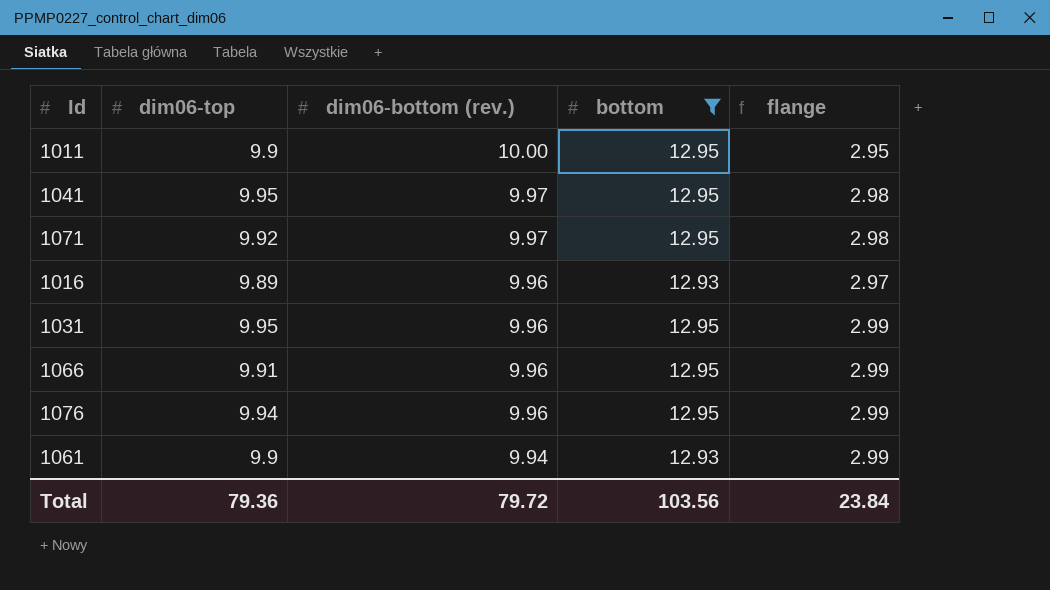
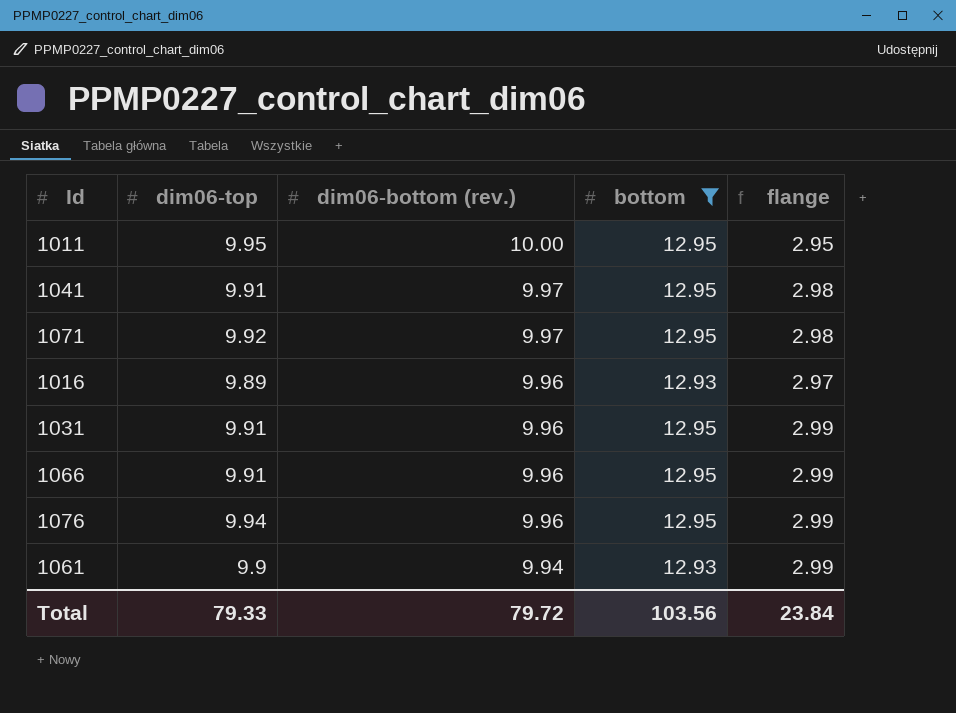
1011 | dim06-top: 9.9 -> 9.95
1041 | dim06-top: 9.95 -> 9.91
1031 | dim06-top: 9.95 -> 9.91
Total | dim06-top: 79.36 -> 79.33

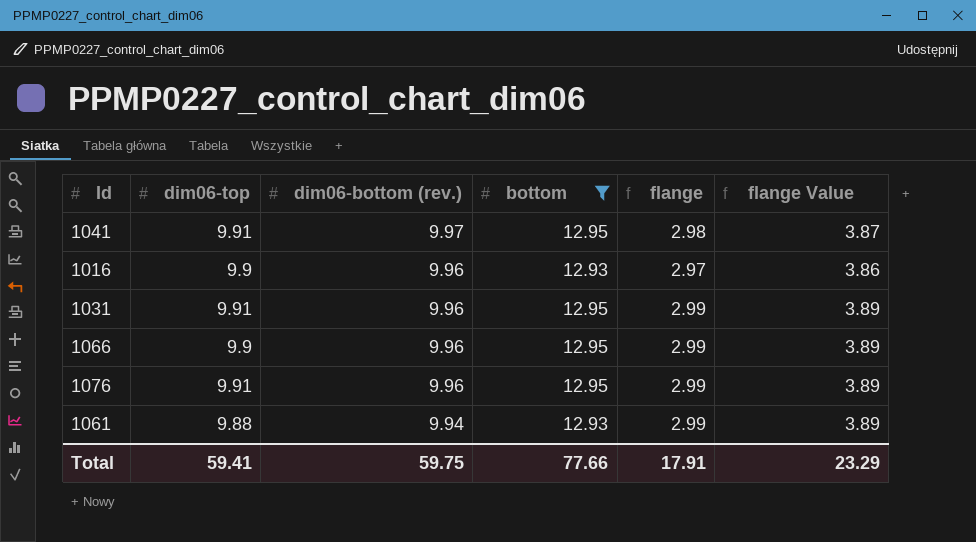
column flange Value | formula: none -> [flange] * 1.3
row 1011: 9.95 | 10.00 | 12.95 | 2.95 -> none
row 1071: 9.92 | 9.97 | 12.95 | 2.98 -> none
1016 | dim06-top: 9.89 -> 9.9
1066 | dim06-top: 9.91 -> 9.9
1076 | dim06-top: 9.94 -> 9.91
1061 | dim06-top: 9.9 -> 9.88
Total | dim06-top: 79.33 -> 59.41
Total | dim06-bottom (rev.): 79.72 -> 59.75
Total | bottom: 103.56 -> 77.66
Total | flange: 23.84 -> 17.91

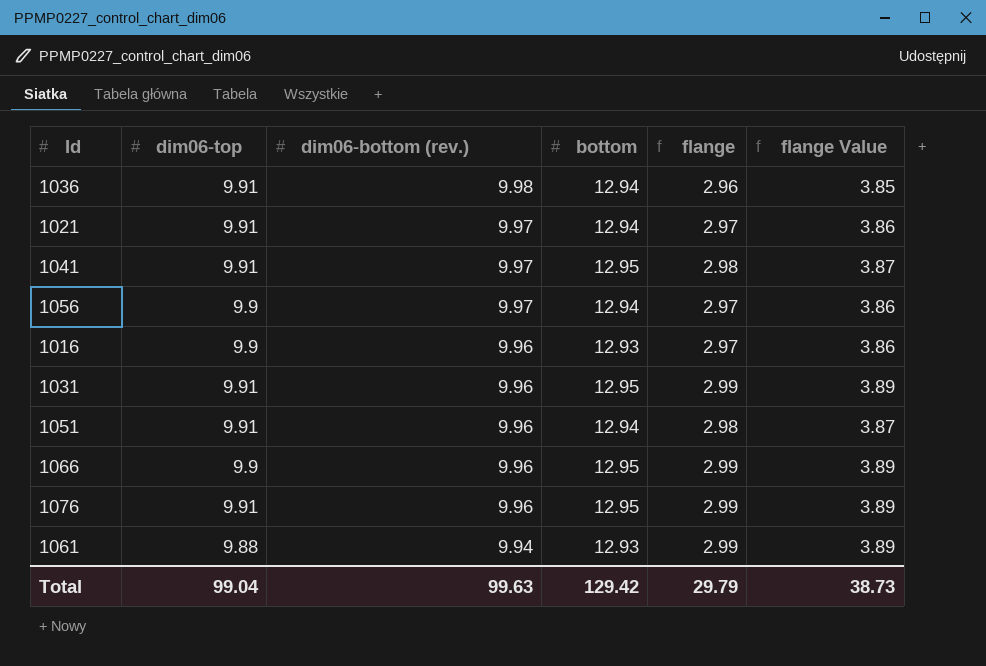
filter: bottom != 12.94 -> none
Total | dim06-top: 59.41 -> 99.04
Total | dim06-bottom (rev.): 59.75 -> 99.63
Total | bottom: 77.66 -> 129.42
Total | flange: 17.91 -> 29.79
Total | flange Value: 23.29 -> 38.73

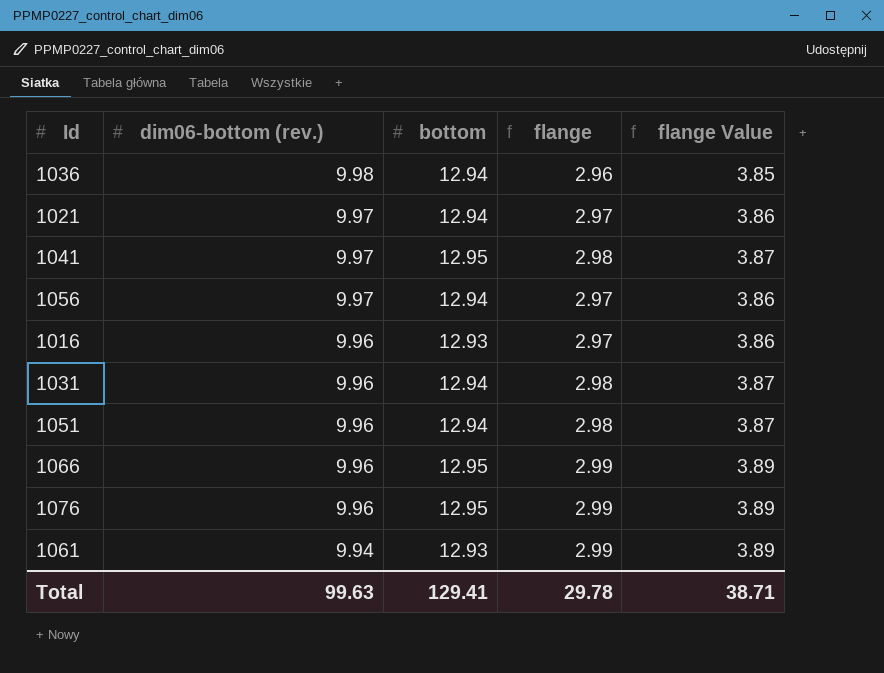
column dim06-top | position: 2 -> none
1031 | bottom: 12.95 -> 12.94
1031 | flange: 2.99 -> 2.98
1031 | flange Value: 3.89 -> 3.87
Total | bottom: 129.42 -> 129.41
Total | flange: 29.79 -> 29.78
Total | flange Value: 38.73 -> 38.71

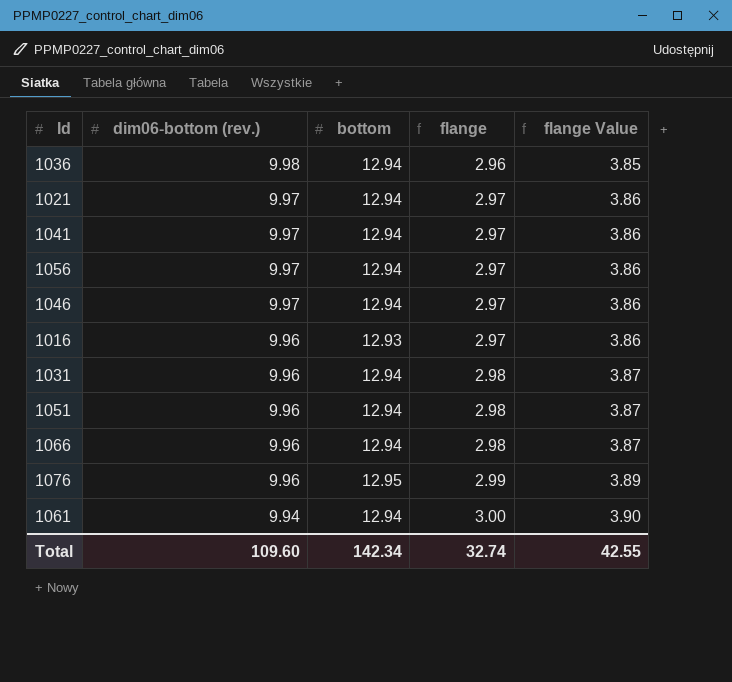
1041 | bottom: 12.95 -> 12.94
1041 | flange: 2.98 -> 2.97
1041 | flange Value: 3.87 -> 3.86
row 1046: none -> 9.97 | 12.94 | 2.97 | 3.86
1066 | bottom: 12.95 -> 12.94
1066 | flange: 2.99 -> 2.98
1066 | flange Value: 3.89 -> 3.87
1061 | bottom: 12.93 -> 12.94
1061 | flange: 2.99 -> 3.00
1061 | flange Value: 3.89 -> 3.90
Total | dim06-bottom (rev.): 99.63 -> 109.60
Total | bottom: 129.41 -> 142.34
Total | flange: 29.78 -> 32.74
Total | flange Value: 38.71 -> 42.55

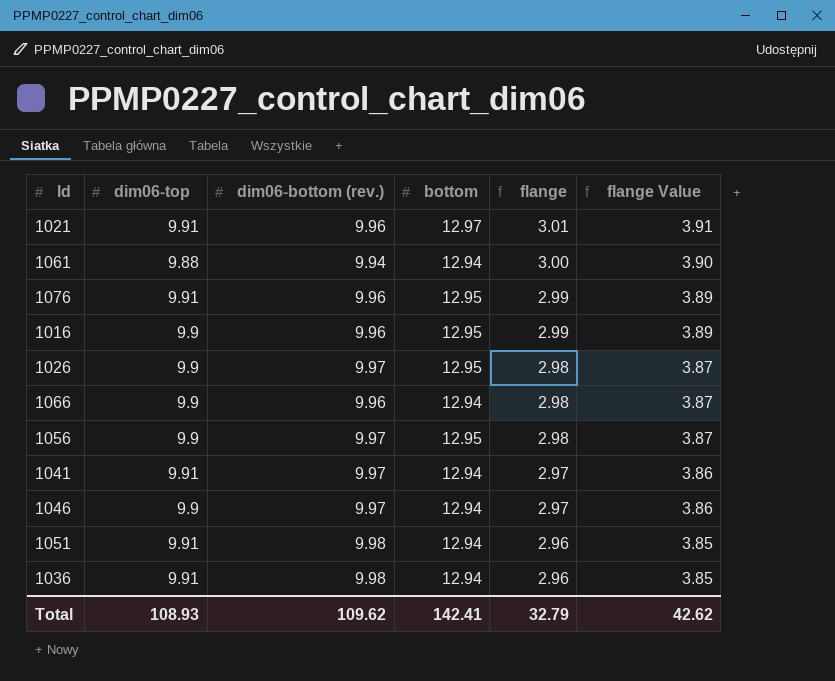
row order: dim06-bottom (rev.) descending -> flange descending
column dim06-top | position: none -> 2
row 1031: 9.96 | 12.94 | 2.98 | 3.87 -> none
1021 | dim06-bottom (rev.): 9.97 -> 9.96
1021 | bottom: 12.94 -> 12.97
1021 | flange: 2.97 -> 3.01
1021 | flange Value: 3.86 -> 3.91
1016 | bottom: 12.93 -> 12.95
1016 | flange: 2.97 -> 2.99
1016 | flange Value: 3.86 -> 3.89
row 1026: none -> 9.9 | 9.97 | 12.95 | 2.98 | 3.87
1056 | bottom: 12.94 -> 12.95
1056 | flange: 2.97 -> 2.98
1056 | flange Value: 3.86 -> 3.87
1051 | dim06-bottom (rev.): 9.96 -> 9.98
1051 | flange: 2.98 -> 2.96
1051 | flange Value: 3.87 -> 3.85
Total | dim06-bottom (rev.): 109.60 -> 109.62
Total | bottom: 142.34 -> 142.41
Total | flange: 32.74 -> 32.79
Total | flange Value: 42.55 -> 42.62

